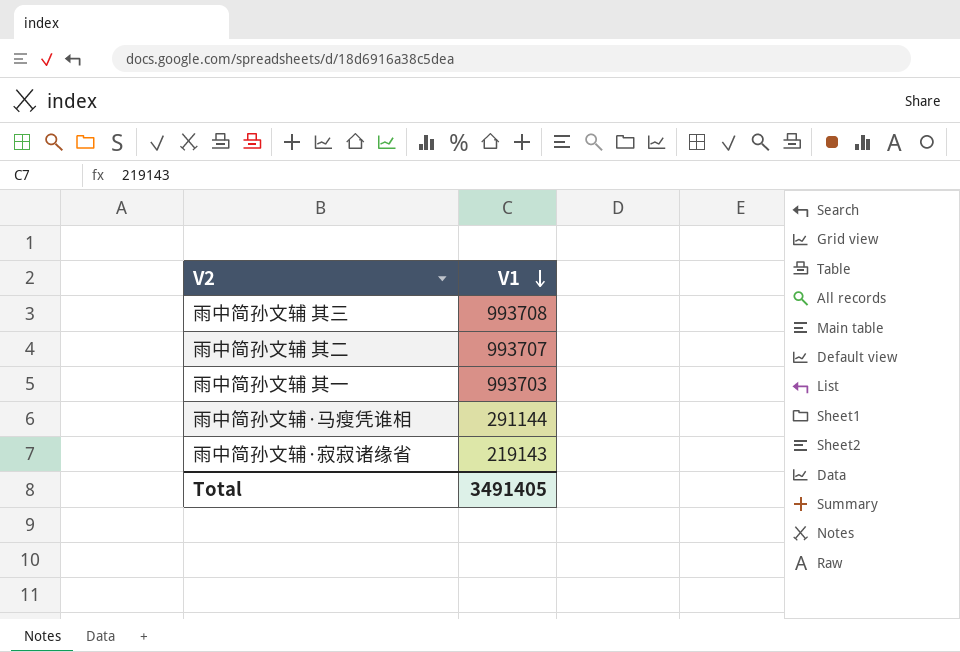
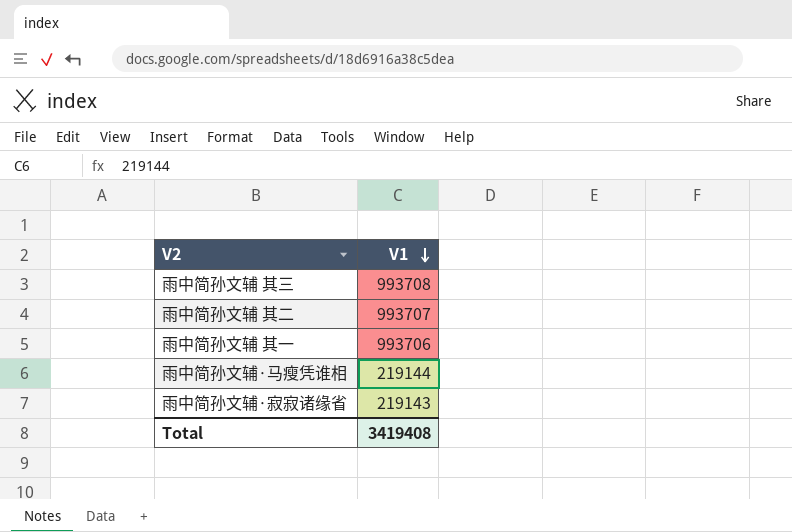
雨中简孙文辅 其一 | V1: 993703 -> 993706
雨中简孙文辅·马瘦凭谁相 | V1: 291144 -> 219144
Total | V1: 3491405 -> 3419408

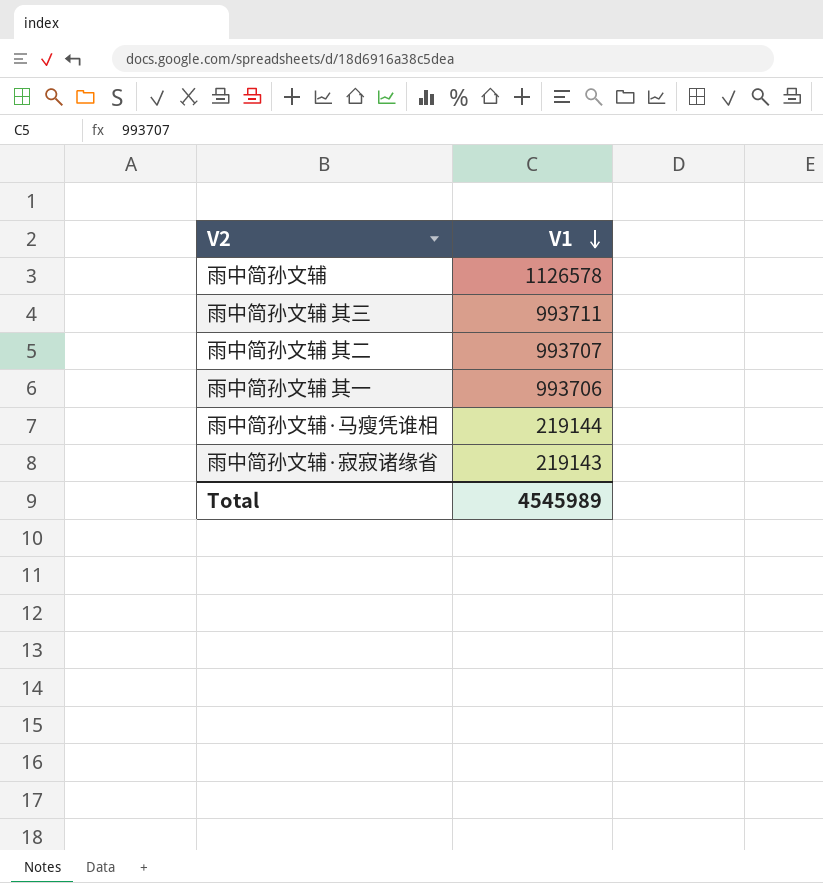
row 雨中简孙文辅: none -> 1126578
雨中简孙文辅 其三 | V1: 993708 -> 993711
Total | V1: 3419408 -> 4545989

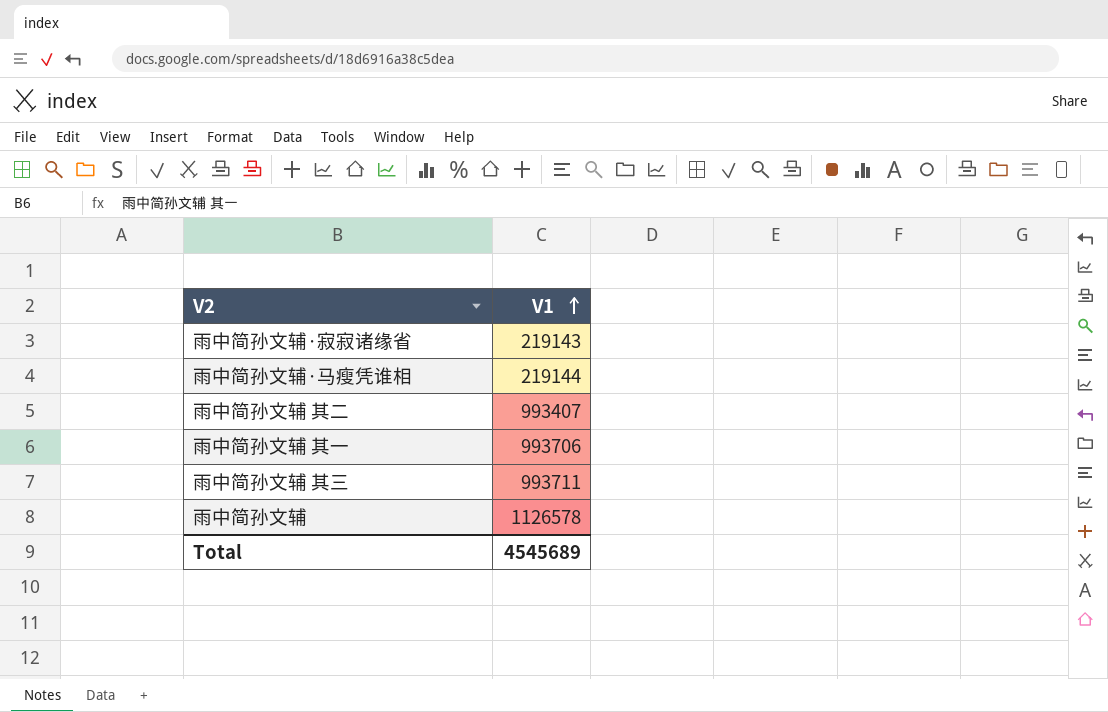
row order: V1 descending -> V1 ascending
雨中简孙文辅 其二 | V1: 993707 -> 993407
Total | V1: 4545989 -> 4545689

